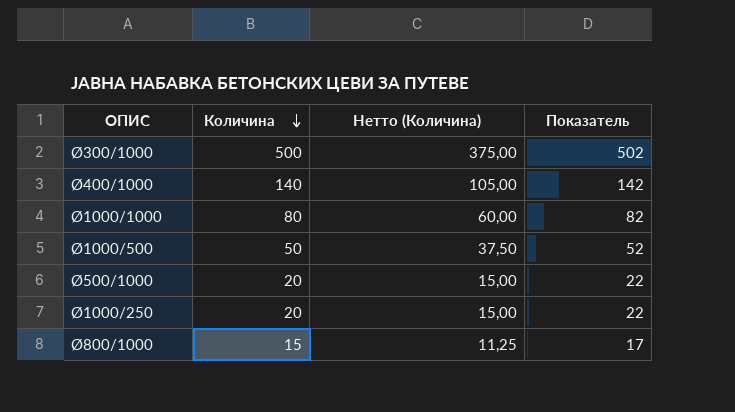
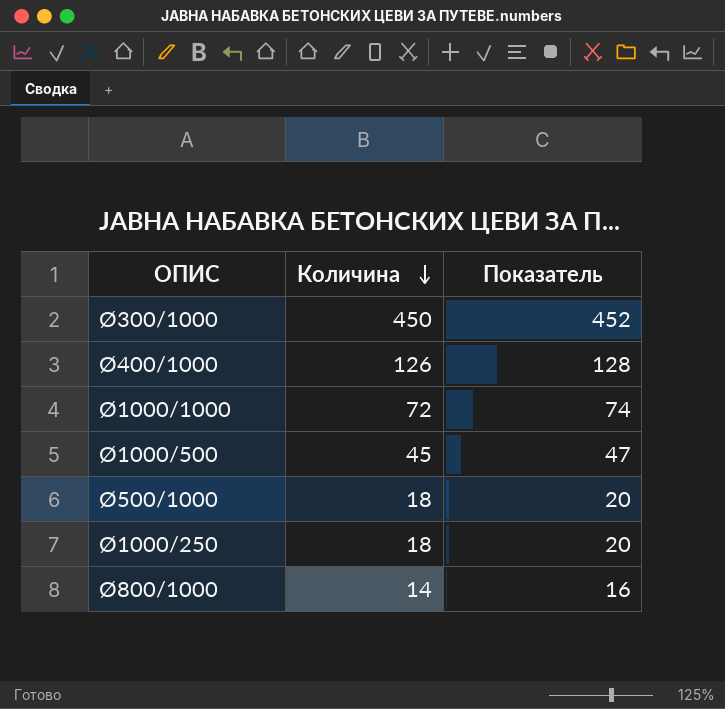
column Нетто (Количина) | formula: [Количина] * 0,75 -> none
Ø300/1000 | Количина: 500 -> 450
Ø300/1000 | Показатель: 502 -> 452
Ø400/1000 | Количина: 140 -> 126
Ø400/1000 | Показатель: 142 -> 128
Ø1000/1000 | Количина: 80 -> 72
Ø1000/1000 | Показатель: 82 -> 74
Ø1000/500 | Количина: 50 -> 45
Ø1000/500 | Показатель: 52 -> 47
Ø500/1000 | Количина: 20 -> 18
Ø500/1000 | Показатель: 22 -> 20
Ø1000/250 | Количина: 20 -> 18
Ø1000/250 | Показатель: 22 -> 20
Ø800/1000 | Количина: 15 -> 14
Ø800/1000 | Показатель: 17 -> 16

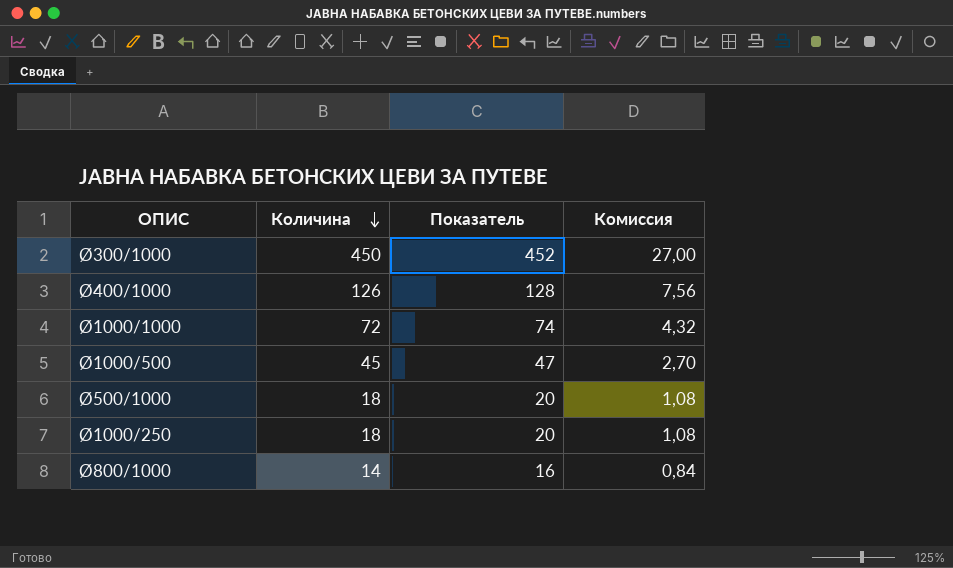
column Комиссия | formula: none -> [Количина] * 0,06

